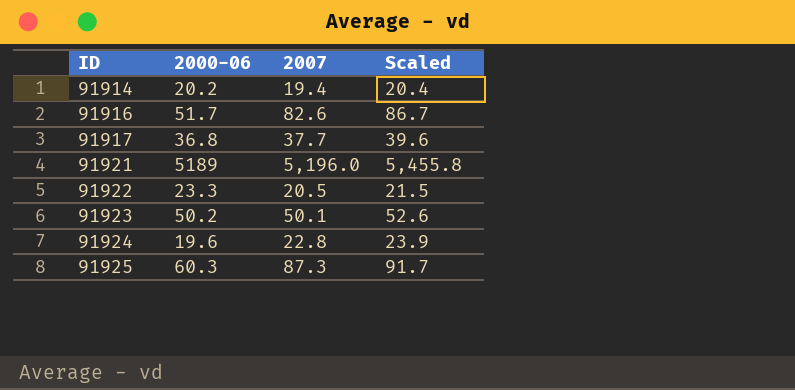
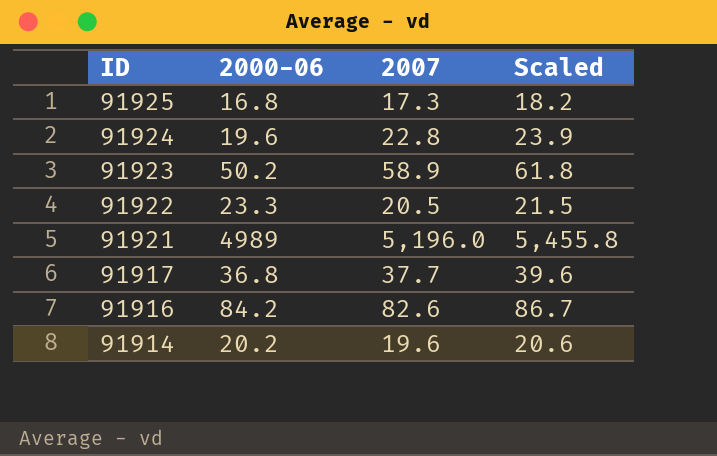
row order: ID ascending -> ID descending
91925 | 2000-06: 60.3 -> 16.8
91925 | 2007: 87.3 -> 17.3
91925 | Scaled: 91.7 -> 18.2
91923 | 2007: 50.1 -> 58.9
91923 | Scaled: 52.6 -> 61.8
91921 | 2000-06: 5189 -> 4989
91916 | 2000-06: 51.7 -> 84.2
91914 | 2007: 19.4 -> 19.6
91914 | Scaled: 20.4 -> 20.6

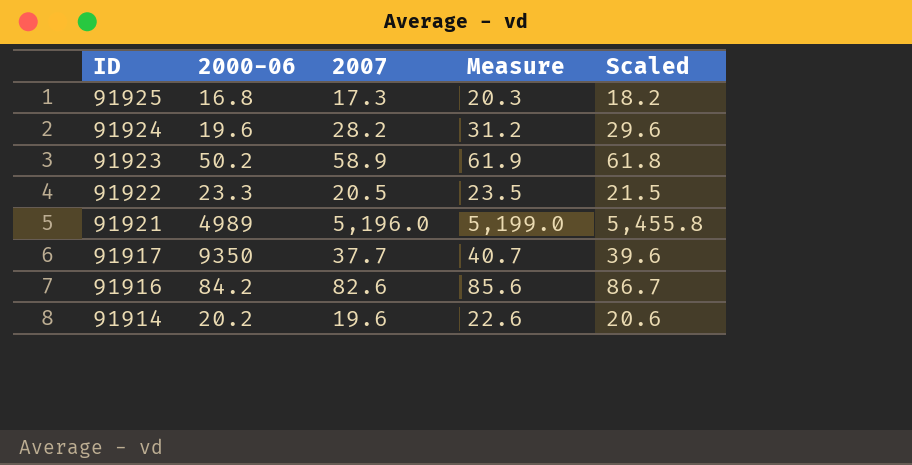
column Measure | formula: none -> [2007] + 3
91924 | 2007: 22.8 -> 28.2
91924 | Scaled: 23.9 -> 29.6
91917 | 2000-06: 36.8 -> 9350

